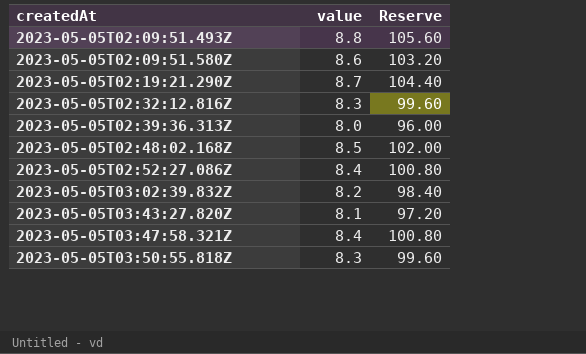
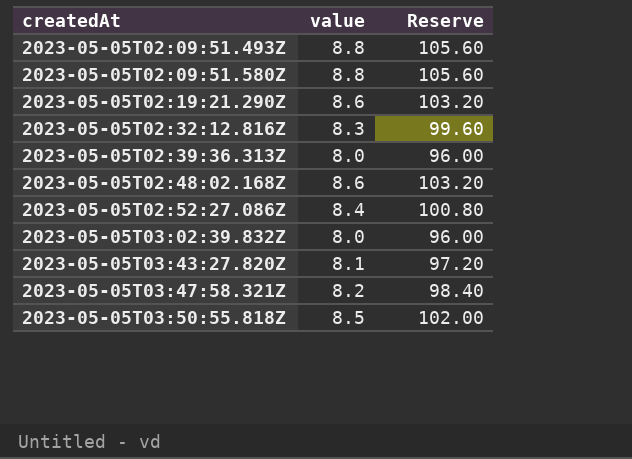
2023-05-05T02:09:51.580Z | value: 8.6 -> 8.8
2023-05-05T02:09:51.580Z | Reserve: 103.20 -> 105.60
2023-05-05T02:19:21.290Z | value: 8.7 -> 8.6
2023-05-05T02:19:21.290Z | Reserve: 104.40 -> 103.20
2023-05-05T02:48:02.168Z | value: 8.5 -> 8.6
2023-05-05T02:48:02.168Z | Reserve: 102.00 -> 103.20
2023-05-05T03:02:39.832Z | value: 8.2 -> 8.0
2023-05-05T03:02:39.832Z | Reserve: 98.40 -> 96.00
2023-05-05T03:47:58.321Z | value: 8.4 -> 8.2
2023-05-05T03:47:58.321Z | Reserve: 100.80 -> 98.40
2023-05-05T03:50:55.818Z | value: 8.3 -> 8.5
2023-05-05T03:50:55.818Z | Reserve: 99.60 -> 102.00

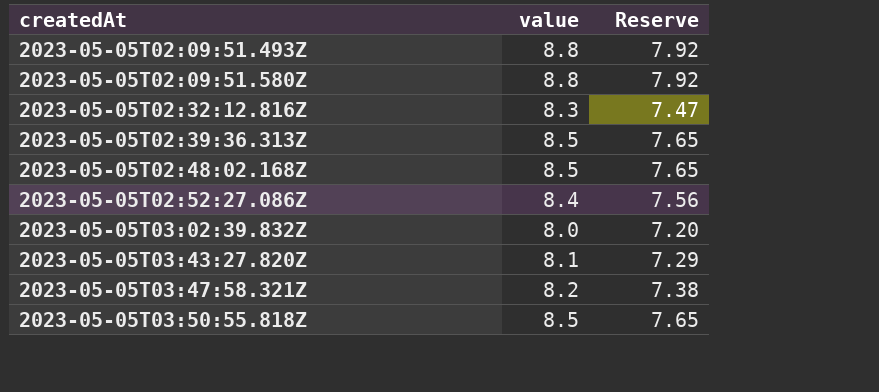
column Reserve | formula: [value] * 12 -> [value] * 0.9
row 2023-05-05T02:19:21.290Z: 8.6 | 103.20 -> none
2023-05-05T02:39:36.313Z | value: 8.0 -> 8.5
2023-05-05T02:48:02.168Z | value: 8.6 -> 8.5

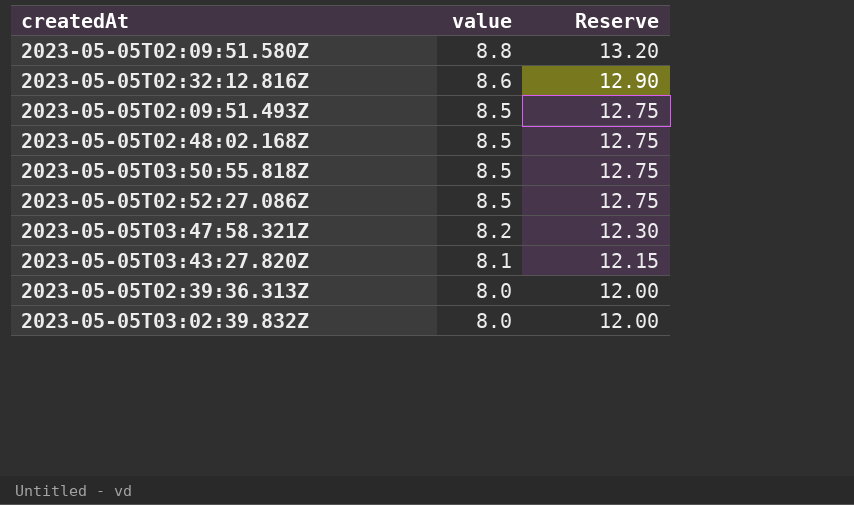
row order: createdAt ascending -> value descending
column Reserve | formula: [value] * 0.9 -> [value] * 1.5
2023-05-05T02:32:12.816Z | value: 8.3 -> 8.6
2023-05-05T02:09:51.493Z | value: 8.8 -> 8.5
2023-05-05T02:52:27.086Z | value: 8.4 -> 8.5
2023-05-05T02:39:36.313Z | value: 8.5 -> 8.0

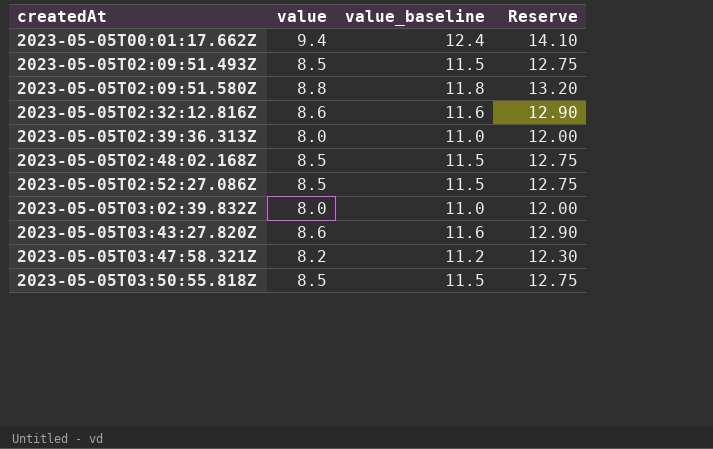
row order: value descending -> createdAt ascending
column value_baseline | formula: none -> [value] + 3
row 2023-05-05T00:01:17.662Z: none -> 9.4 | 12.4 | 14.10
2023-05-05T03:43:27.820Z | value: 8.1 -> 8.6
2023-05-05T03:43:27.820Z | Reserve: 12.15 -> 12.90

